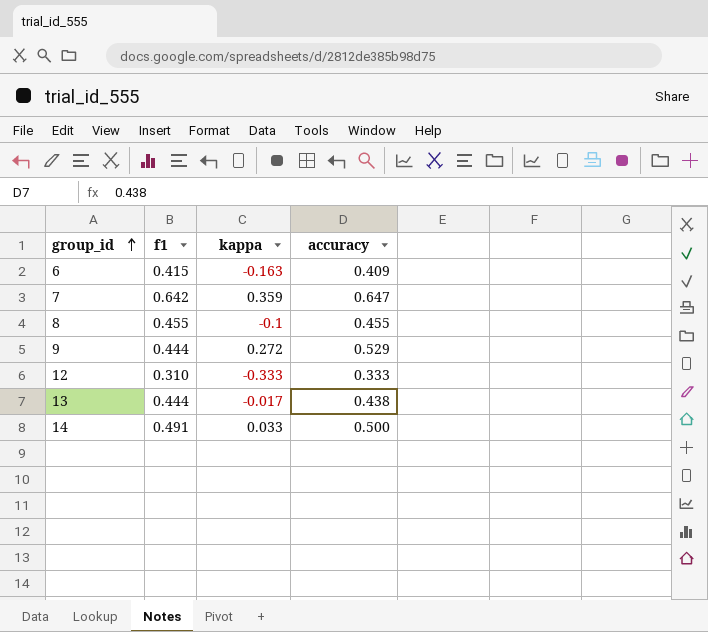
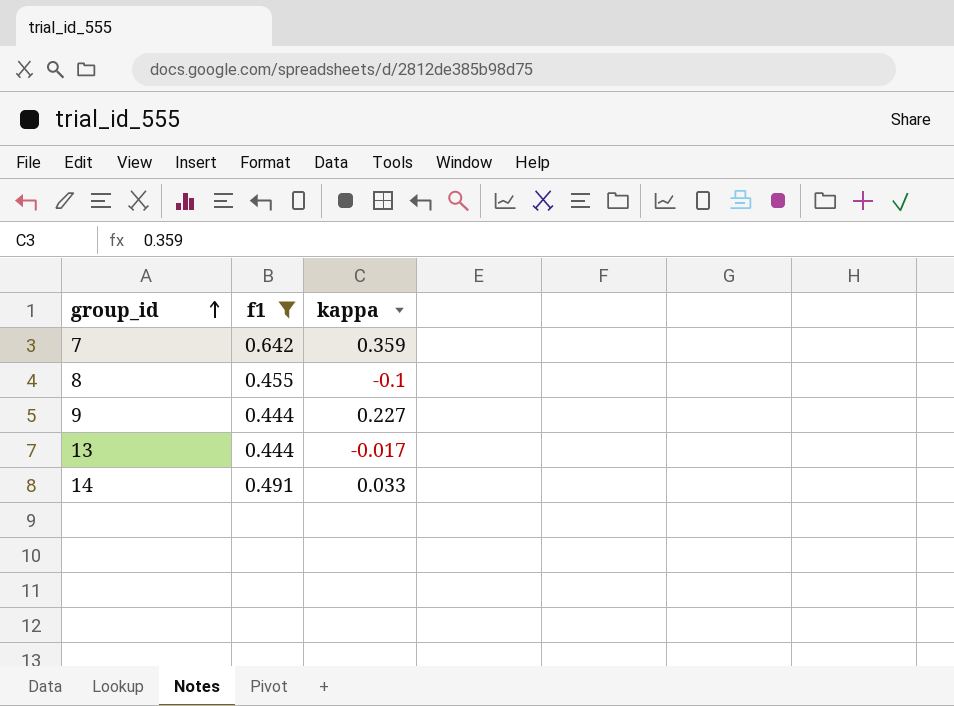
filter: none -> f1 >= 0.444
column accuracy | position: 4 -> none
9 | kappa: 0.272 -> 0.227

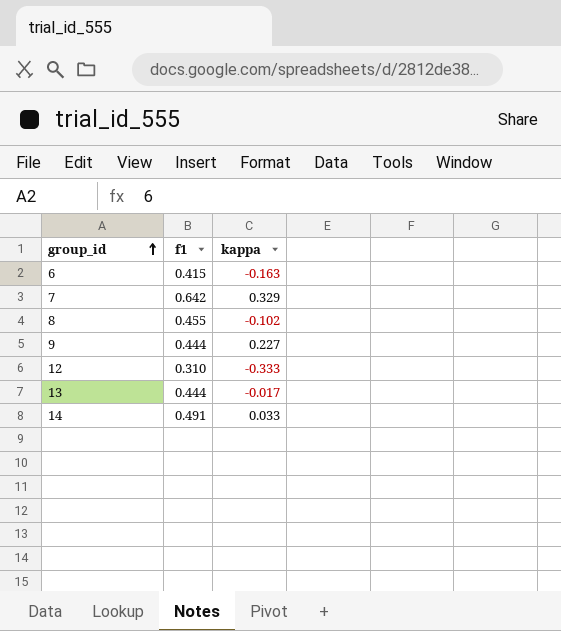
filter: f1 >= 0.444 -> none
7 | kappa: 0.359 -> 0.329
8 | kappa: -0.1 -> -0.102

